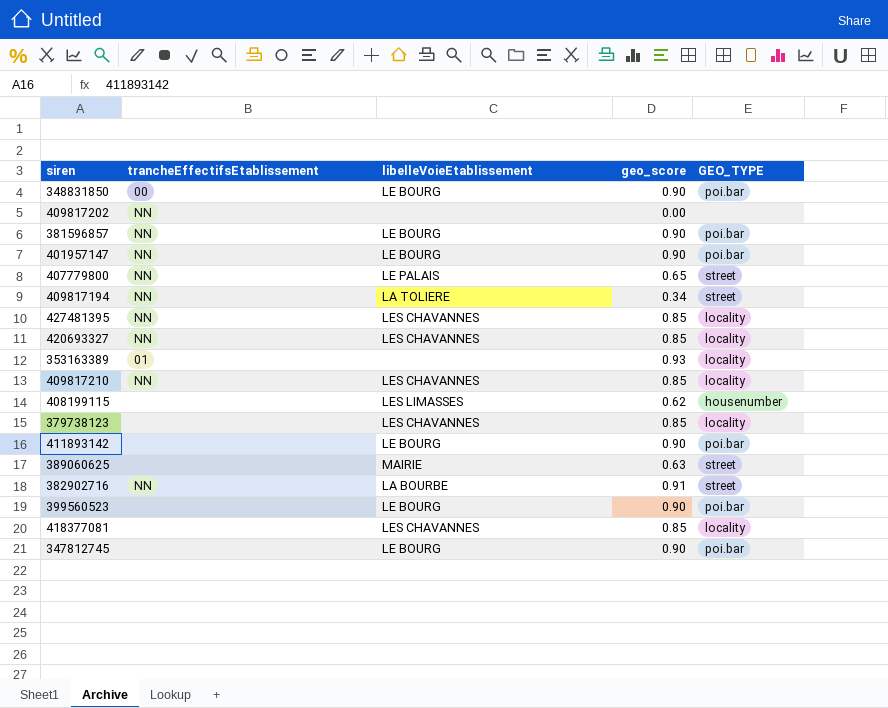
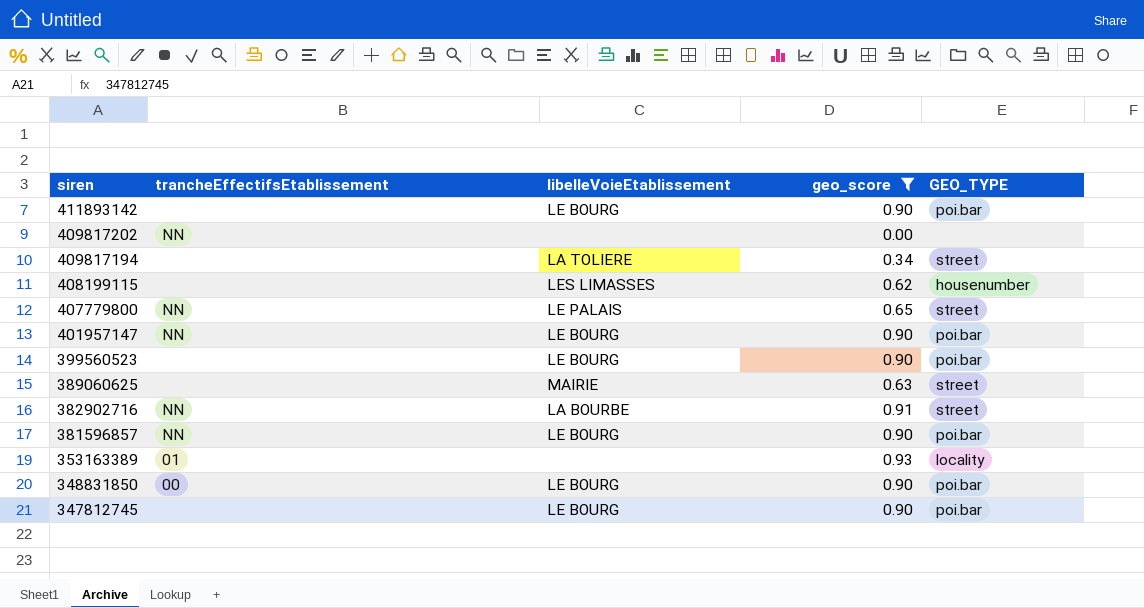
filter: none -> geo_score != 0.85
row order: none -> siren descending
409817194 | trancheEffectifsEtablissement: NN -> none

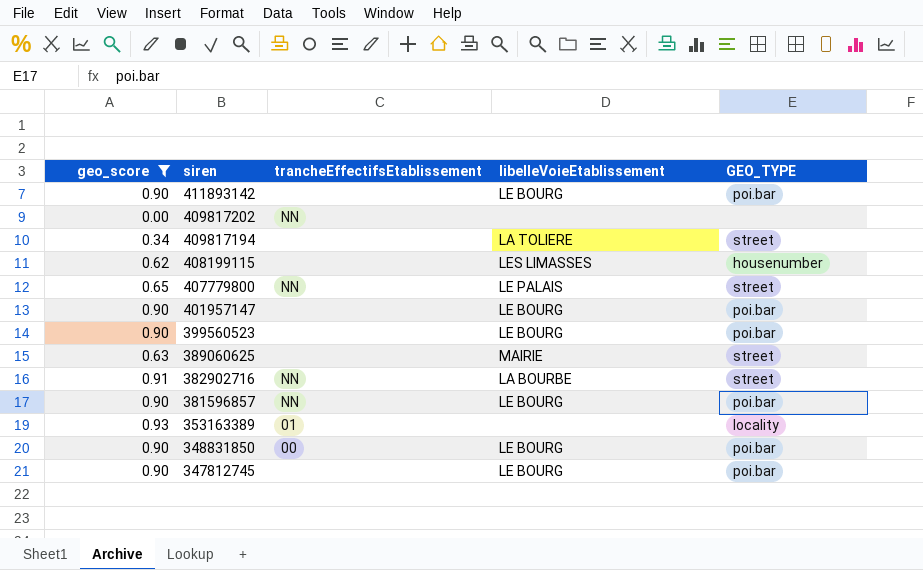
column geo_score | position: 4 -> 1
401957147 | trancheEffectifsEtablissement: NN -> none

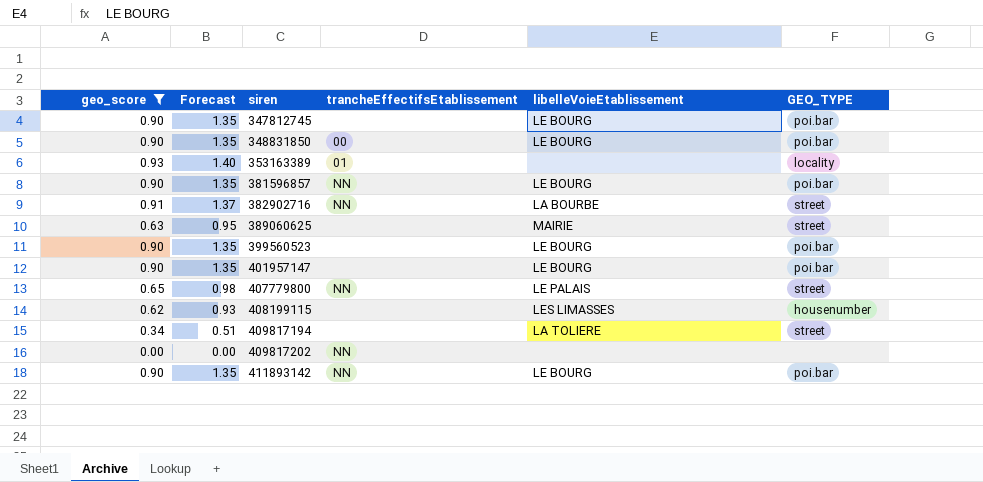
row order: siren descending -> siren ascending
column Forecast | formula: none -> [geo_score] * 1.5
411893142 | trancheEffectifsEtablissement: none -> NN

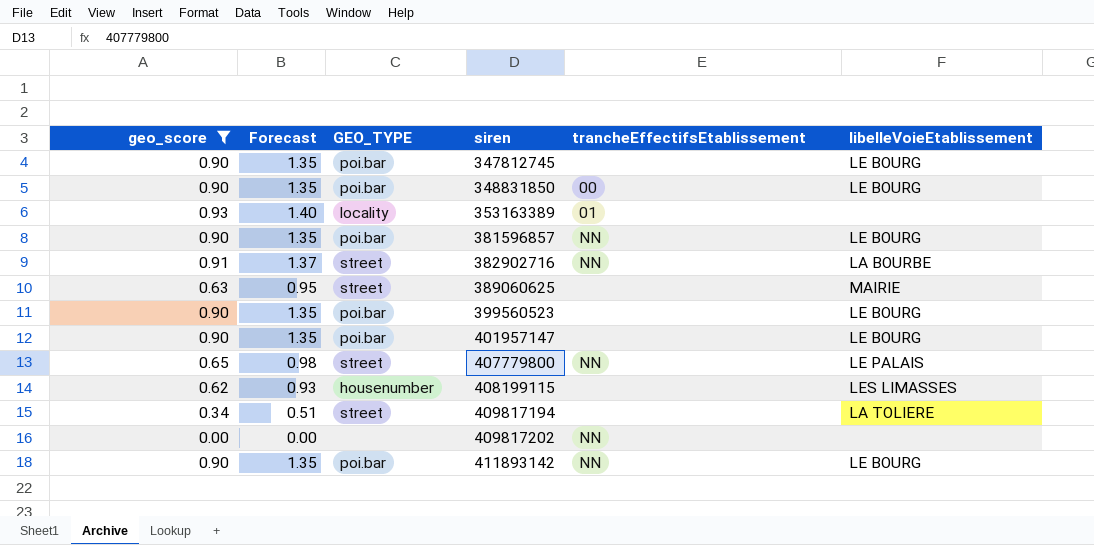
column GEO_TYPE | position: 6 -> 3

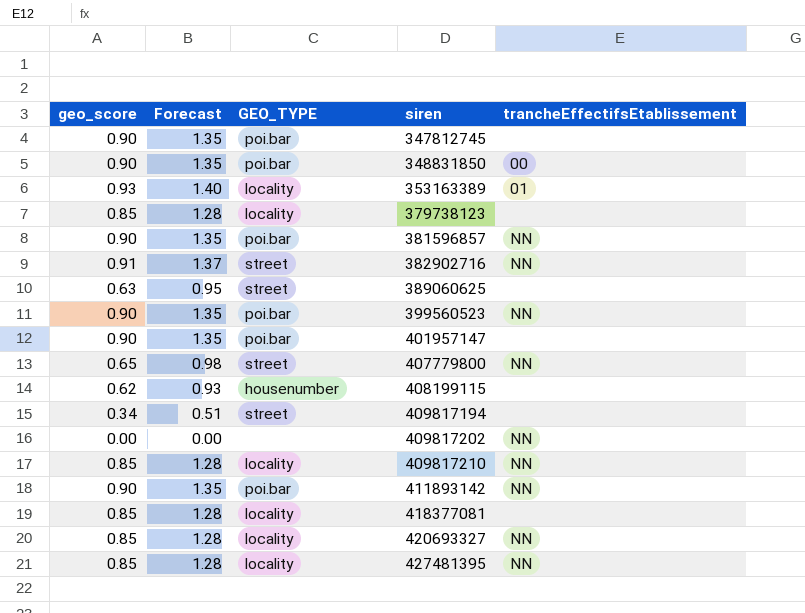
filter: geo_score != 0.85 -> none
column libelleVoieEtablissement | position: 6 -> none
399560523 | trancheEffectifsEtablissement: none -> NN

